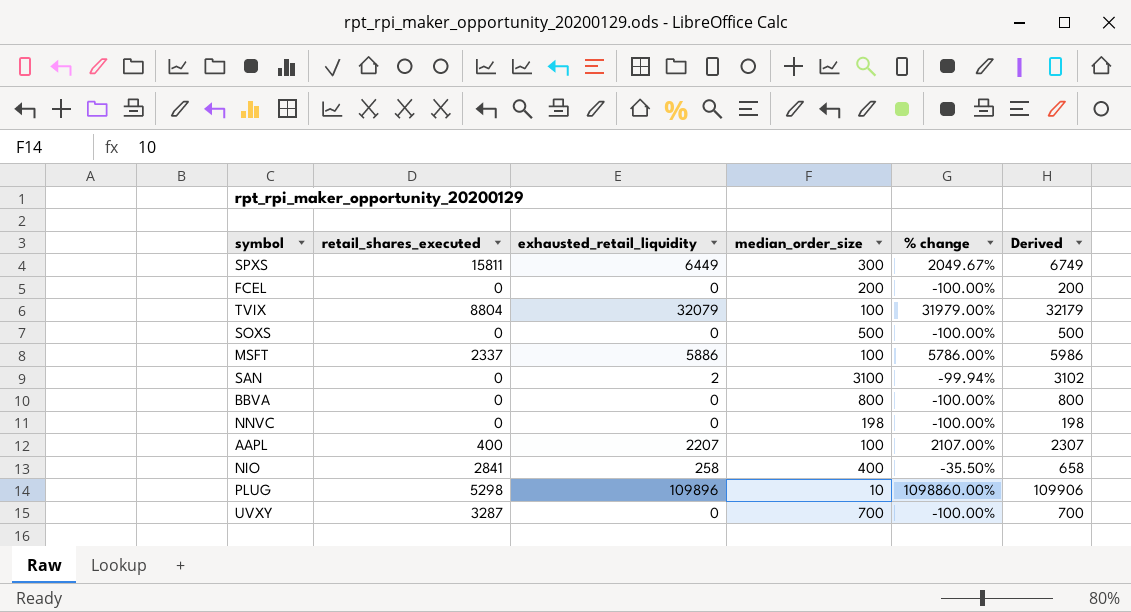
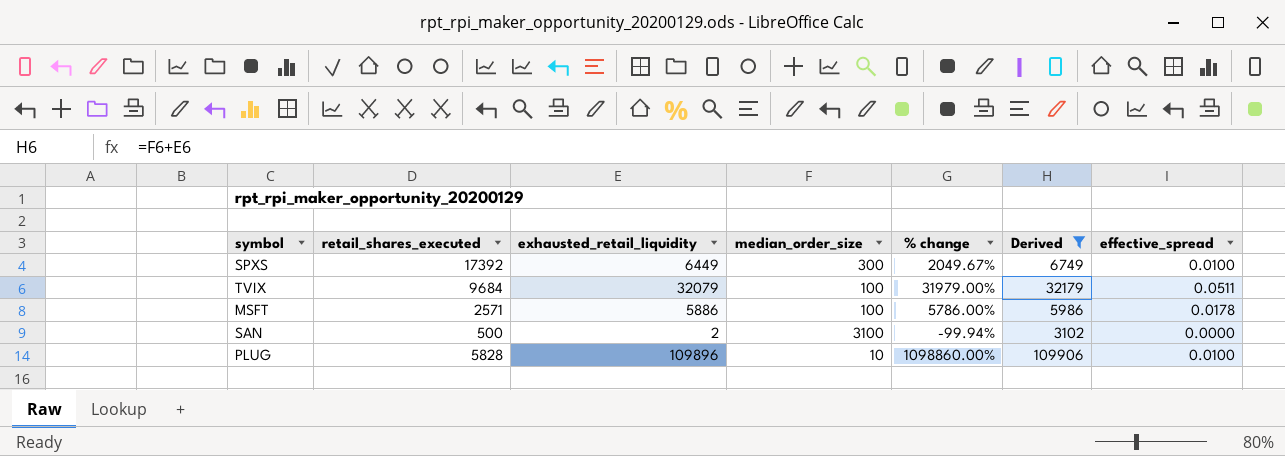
filter: none -> Derived >= 3102
column effective_spread | position: none -> 7
SPXS | retail_shares_executed: 15811 -> 17392
TVIX | retail_shares_executed: 8804 -> 9684
MSFT | retail_shares_executed: 2337 -> 2571
SAN | retail_shares_executed: 0 -> 500
PLUG | retail_shares_executed: 5298 -> 5828

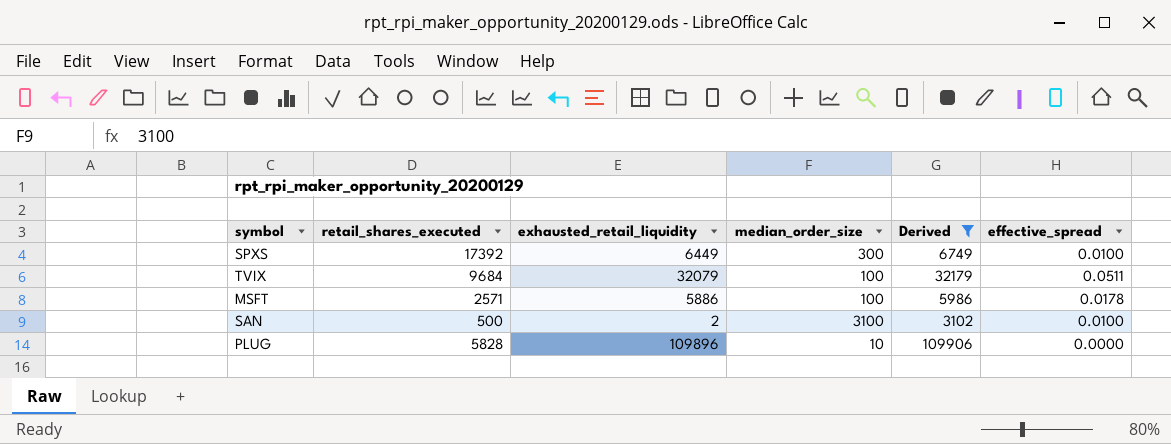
column % change | formula: ([exhausted_retail_liquidity] - [median_order_size]) / [median_order_size] -> none
SAN | effective_spread: 0.0000 -> 0.0100
PLUG | effective_spread: 0.0100 -> 0.0000

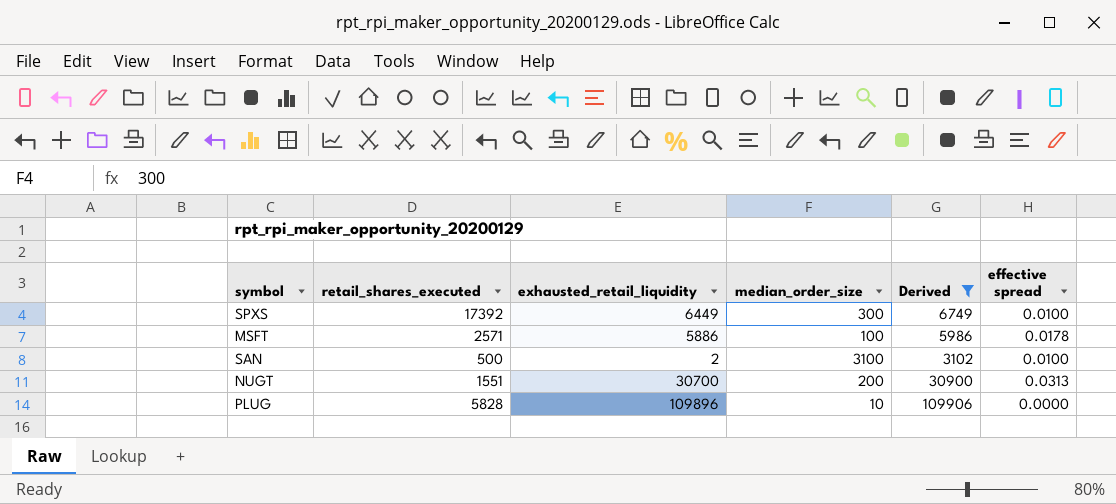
column name: effective_spread -> effective spread
row TVIX: 9684 | 32079 | 100 | 32179 | 0.0511 -> none
row NUGT: none -> 1551 | 30700 | 200 | 30900 | 0.0313

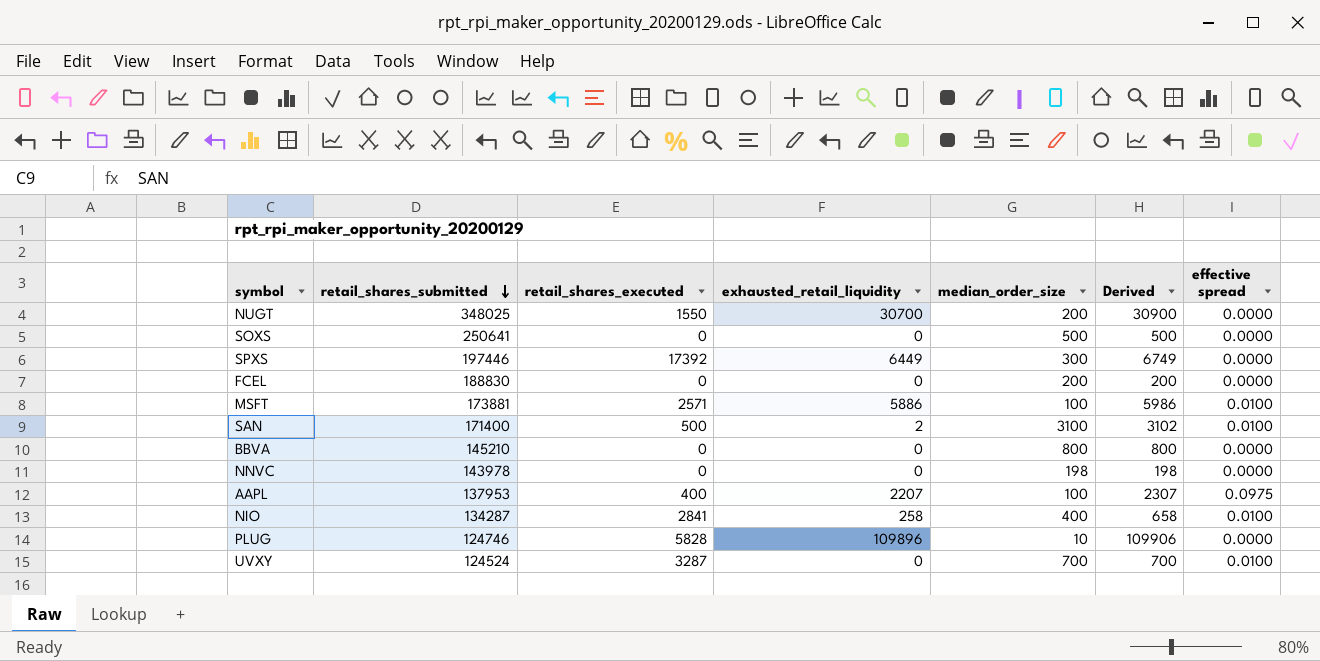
filter: Derived >= 3102 -> none
row order: none -> retail_shares_submitted descending
column retail_shares_submitted | position: none -> 2
NUGT | retail_shares_executed: 1551 -> 1550
NUGT | effective spread: 0.0313 -> 0.0000
SPXS | effective spread: 0.0100 -> 0.0000
MSFT | effective spread: 0.0178 -> 0.0100

